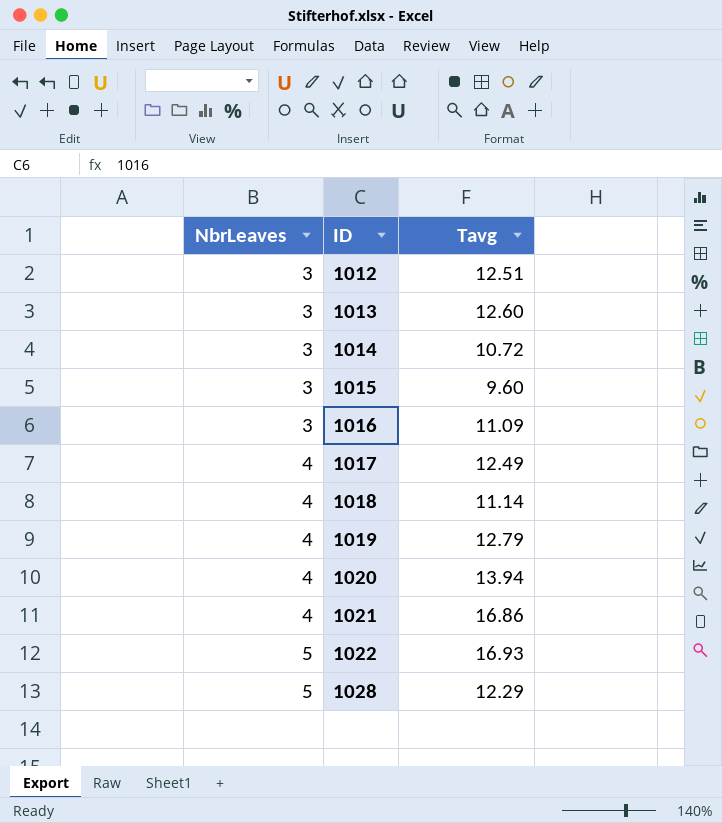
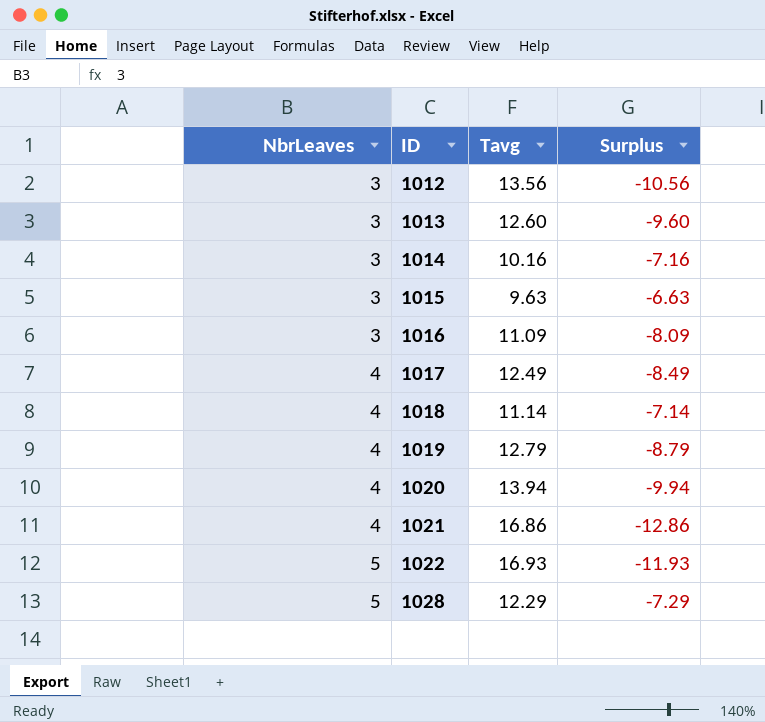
column Surplus | formula: none -> [NbrLeaves] - [Tavg]
1012 | Tavg: 12.51 -> 13.56
1014 | Tavg: 10.72 -> 10.16
1015 | Tavg: 9.60 -> 9.63

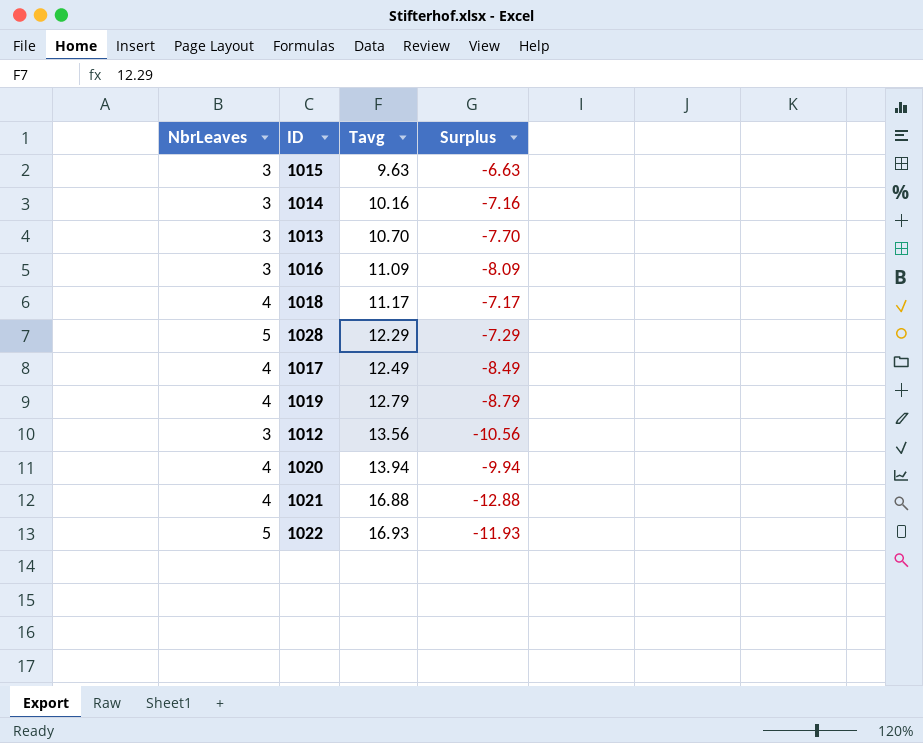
row order: NbrLeaves ascending -> Tavg ascending
1013 | Tavg: 12.60 -> 10.70
1013 | Surplus: -9.60 -> -7.70
1018 | Tavg: 11.14 -> 11.17
1018 | Surplus: -7.14 -> -7.17
1021 | Tavg: 16.86 -> 16.88
1021 | Surplus: -12.86 -> -12.88

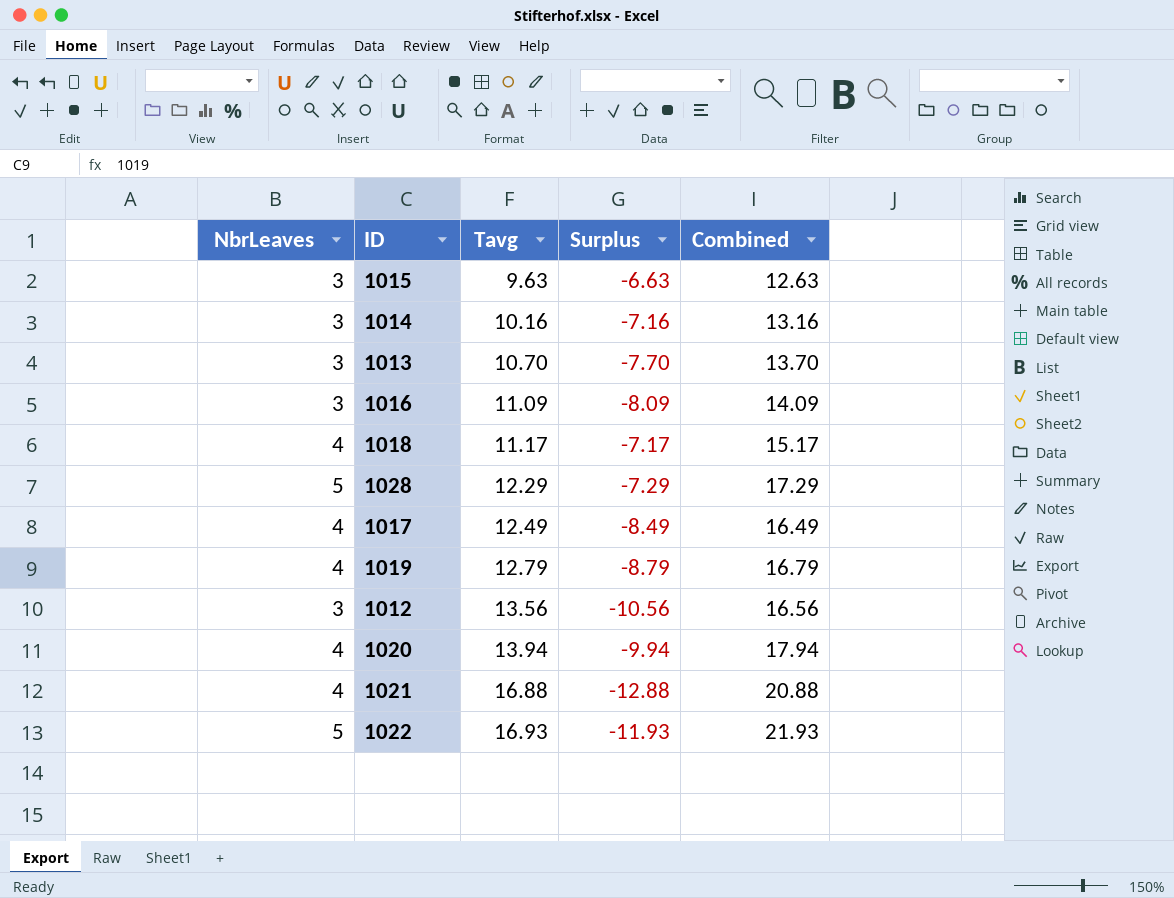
column Combined | formula: none -> [NbrLeaves] + [Tavg]

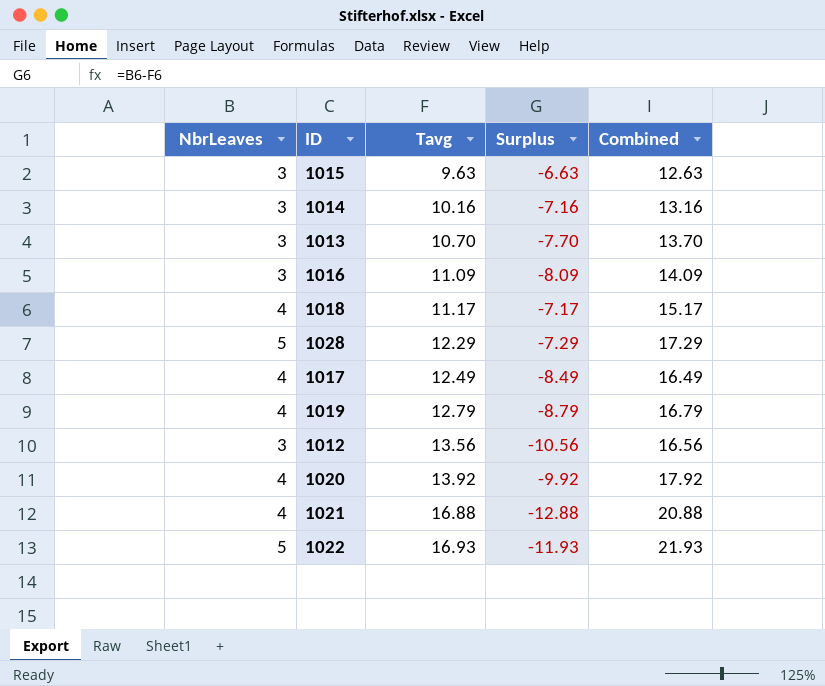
1020 | Tavg: 13.94 -> 13.92
1020 | Surplus: -9.94 -> -9.92
1020 | Combined: 17.94 -> 17.92

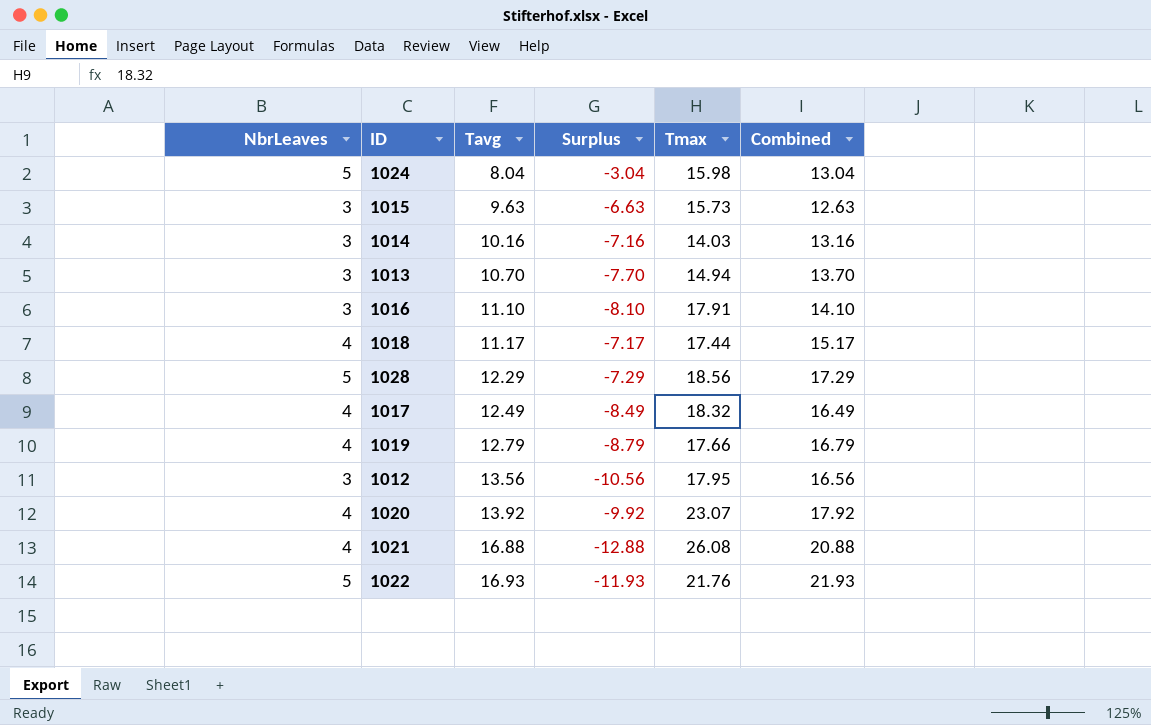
column Tmax | position: none -> 5
row 1024: none -> 5 | 8.04 | -3.04 | 15.98 | 13.04
1016 | Tavg: 11.09 -> 11.10
1016 | Surplus: -8.09 -> -8.10
1016 | Combined: 14.09 -> 14.10

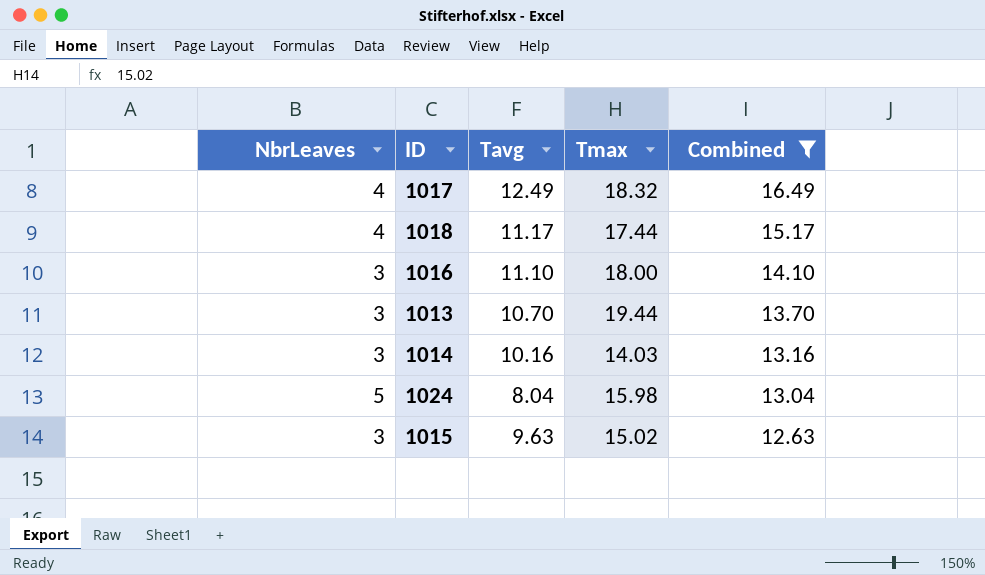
filter: none -> Combined <= 16.49
row order: Tavg ascending -> Combined descending
column Surplus | formula: [NbrLeaves] - [Tavg] -> none
1016 | Tmax: 17.91 -> 18.00
1013 | Tmax: 14.94 -> 19.44
1015 | Tmax: 15.73 -> 15.02

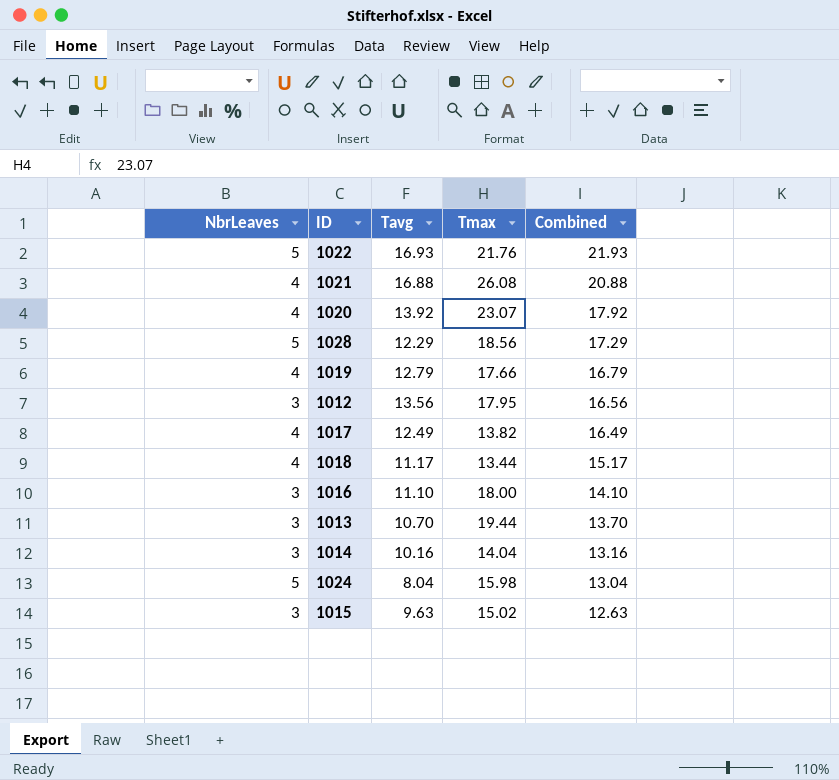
filter: Combined <= 16.49 -> none
1017 | Tmax: 18.32 -> 13.82
1018 | Tmax: 17.44 -> 13.44
1014 | Tmax: 14.03 -> 14.04

